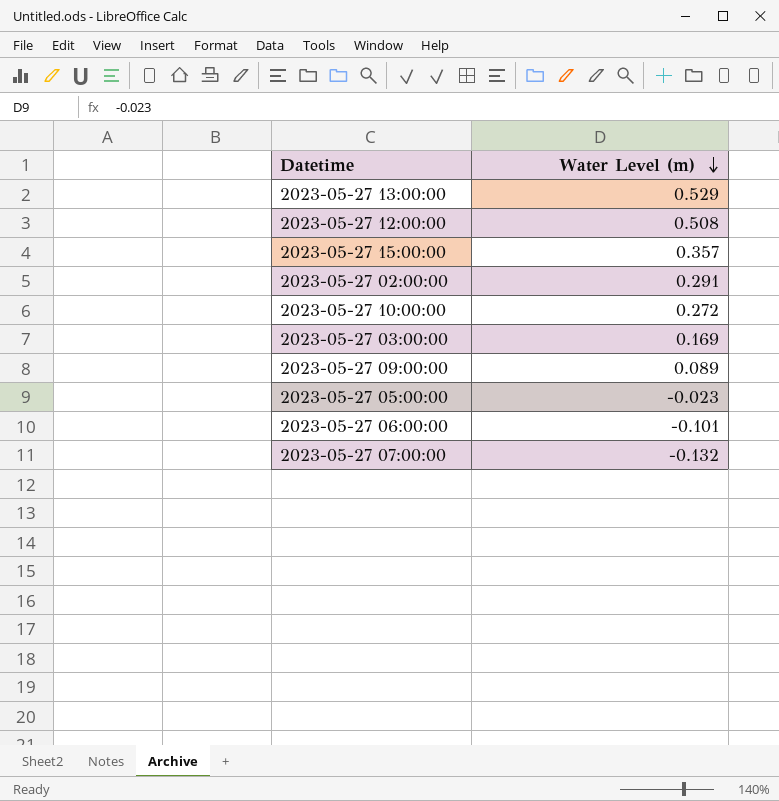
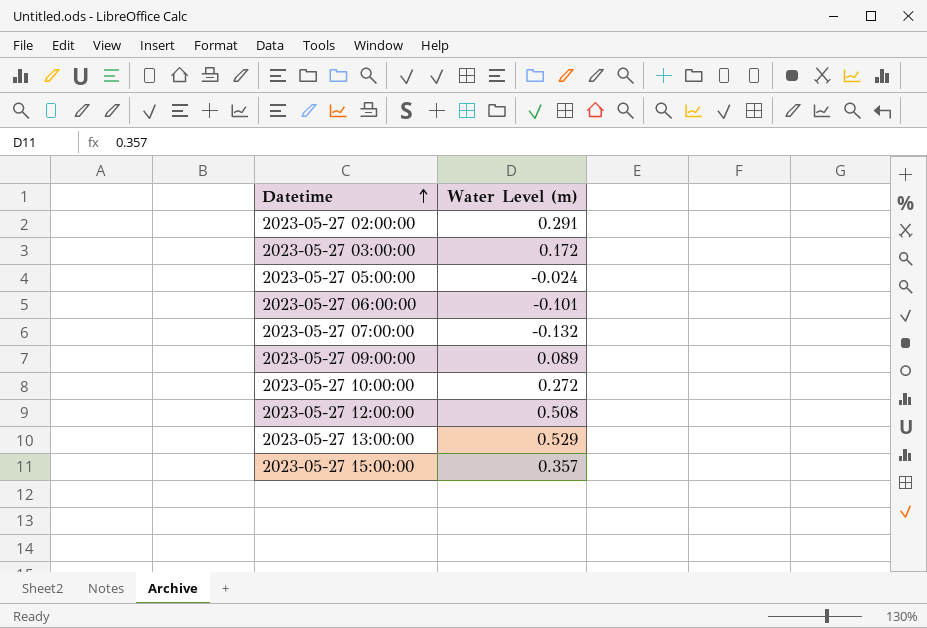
row order: Water Level (m) descending -> Datetime ascending
2023-05-27 03:00:00 | Water Level (m): 0.169 -> 0.172
2023-05-27 05:00:00 | Water Level (m): -0.023 -> -0.024

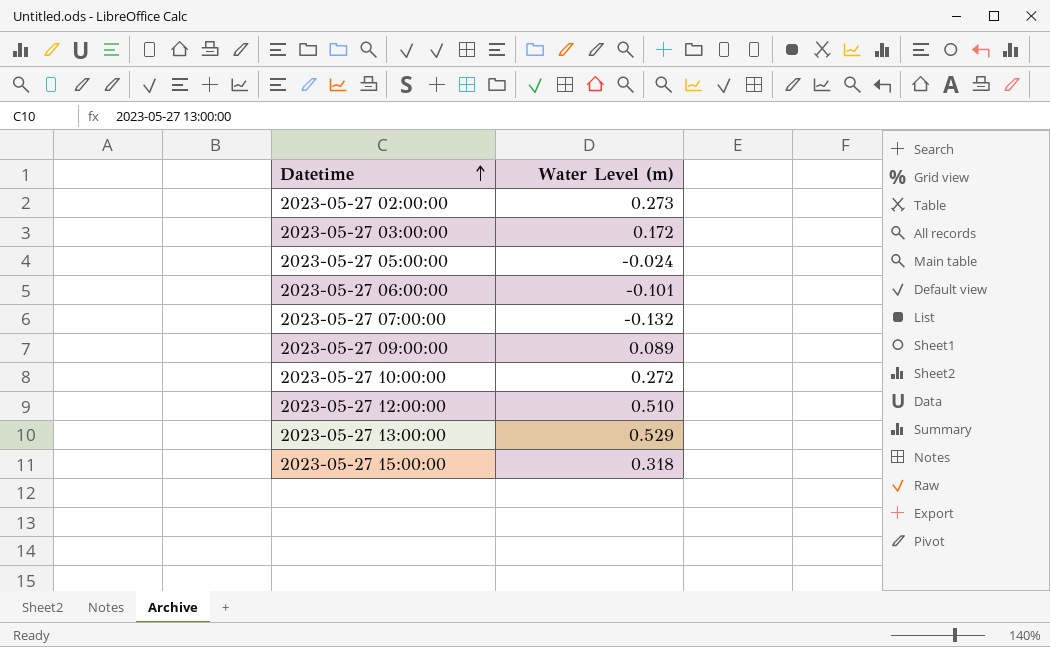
2023-05-27 02:00:00 | Water Level (m): 0.291 -> 0.273
2023-05-27 12:00:00 | Water Level (m): 0.508 -> 0.510
2023-05-27 15:00:00 | Water Level (m): 0.357 -> 0.318

